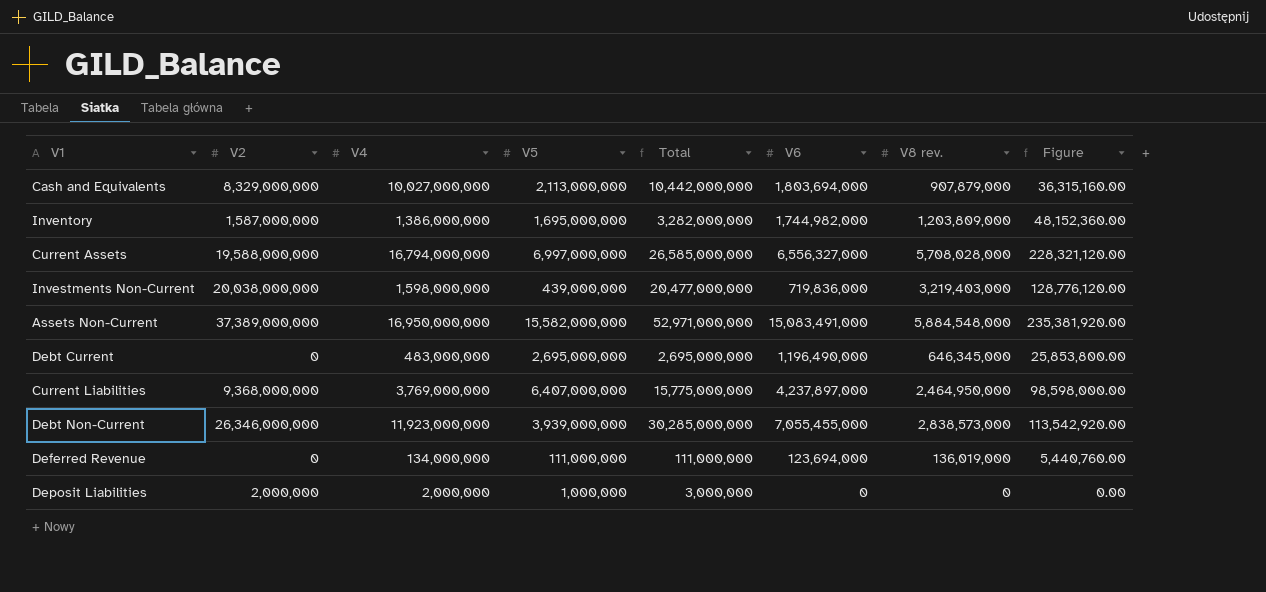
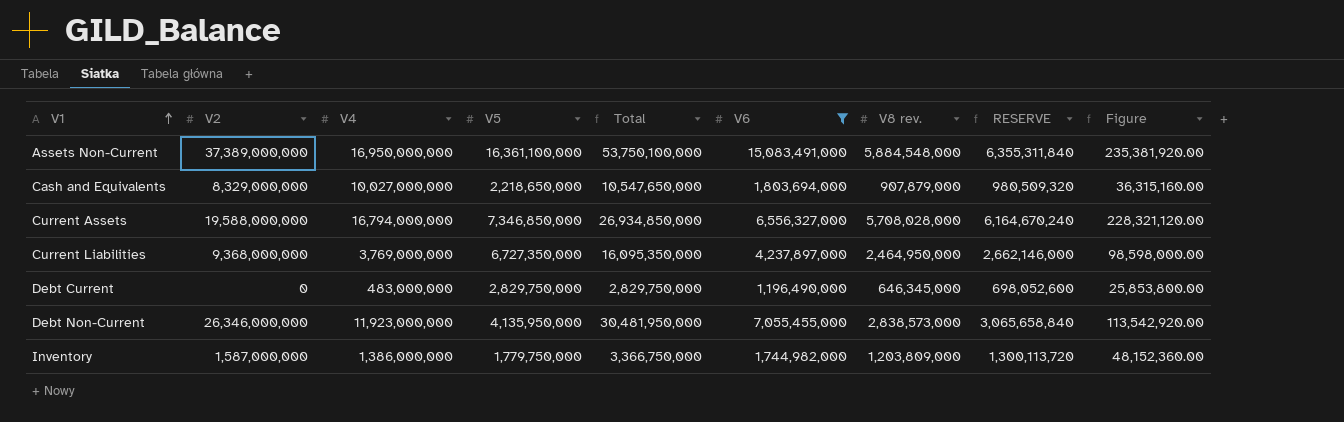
filter: none -> V6 >= 1,196,490,000
row order: none -> V1 ascending
column RESERVE | formula: none -> [V8 rev.] * 1.08
Assets Non-Current | V5: 15,582,000,000 -> 16,361,100,000
Assets Non-Current | Total: 52,971,000,000 -> 53,750,100,000
Cash and Equivalents | V5: 2,113,000,000 -> 2,218,650,000
Cash and Equivalents | Total: 10,442,000,000 -> 10,547,650,000
Current Assets | V5: 6,997,000,000 -> 7,346,850,000
Current Assets | Total: 26,585,000,000 -> 26,934,850,000
Current Liabilities | V5: 6,407,000,000 -> 6,727,350,000
Current Liabilities | Total: 15,775,000,000 -> 16,095,350,000
Debt Current | V5: 2,695,000,000 -> 2,829,750,000
Debt Current | Total: 2,695,000,000 -> 2,829,750,000
Debt Non-Current | V5: 3,939,000,000 -> 4,135,950,000
Debt Non-Current | Total: 30,285,000,000 -> 30,481,950,000
Inventory | V5: 1,695,000,000 -> 1,779,750,000
Inventory | Total: 3,282,000,000 -> 3,366,750,000

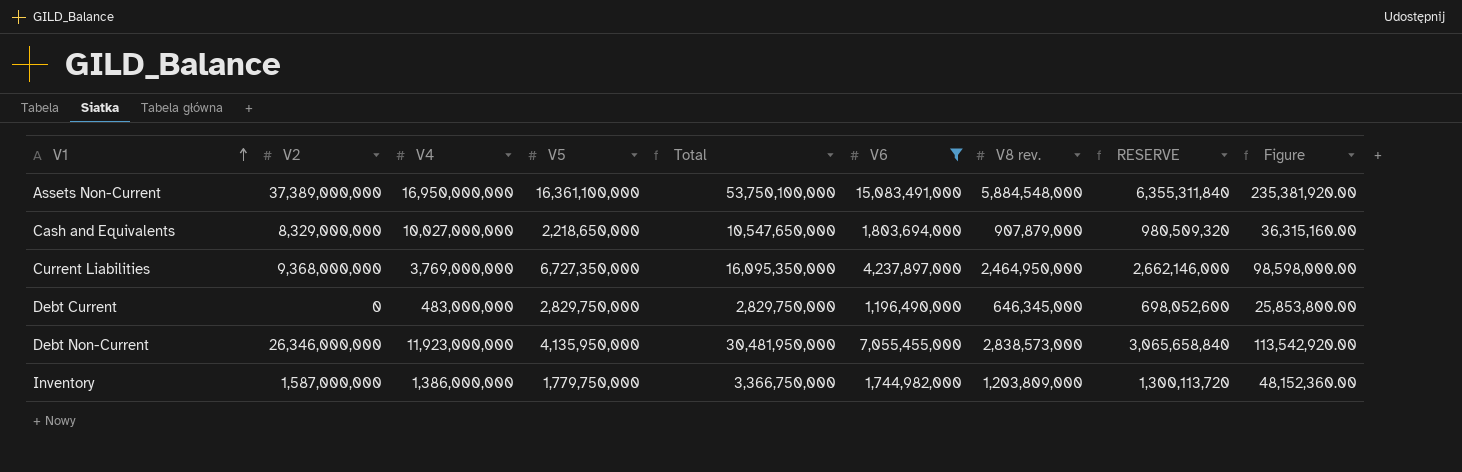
row Current Assets: 19,588,000,000 | 16,794,000,000 | 7,346,850,000 | 26,934,850,000 | 6,556,327,000 | 5,708,028,000 | 6,164,670,240 | 228,321,120.00 -> none

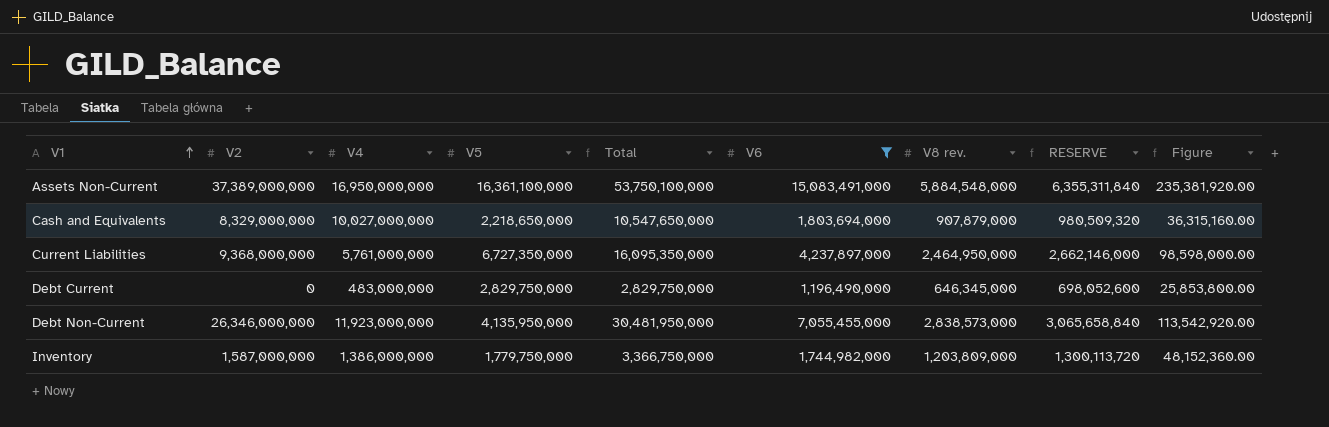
Current Liabilities | V4: 3,769,000,000 -> 5,761,000,000

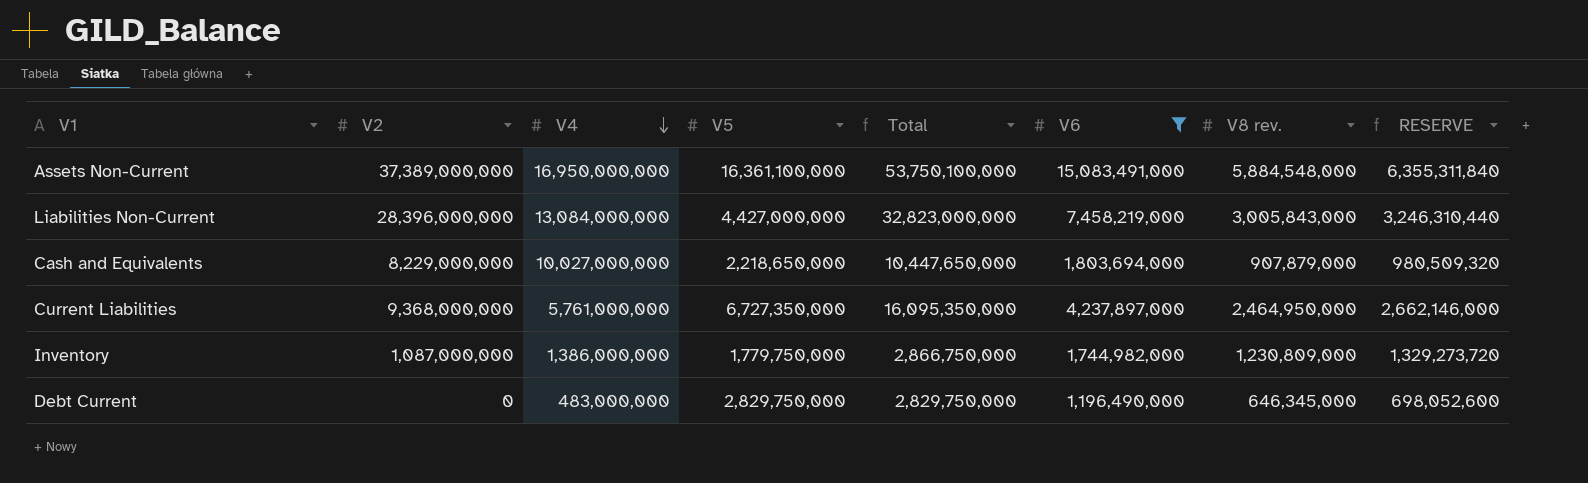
row order: V1 ascending -> V4 descending
column Figure | formula: [V8 rev.] * 0.04 -> none
row Debt Non-Current: 26,346,000,000 | 11,923,000,000 | 4,135,950,000 | 30,481,950,000 | 7,055,455,000 | 2,838,573,000 | 3,065,658,840 | 113,542,920.00 -> none
row Liabilities Non-Current: none -> 28,396,000,000 | 13,084,000,000 | 4,427,000,000 | 32,823,000,000 | 7,458,219,000 | 3,005,843,000 | 3,246,310,440
Cash and Equivalents | V2: 8,329,000,000 -> 8,229,000,000
Cash and Equivalents | Total: 10,547,650,000 -> 10,447,650,000
Inventory | V2: 1,587,000,000 -> 1,087,000,000
Inventory | Total: 3,366,750,000 -> 2,866,750,000
Inventory | V8 rev.: 1,203,809,000 -> 1,230,809,000
Inventory | RESERVE: 1,300,113,720 -> 1,329,273,720

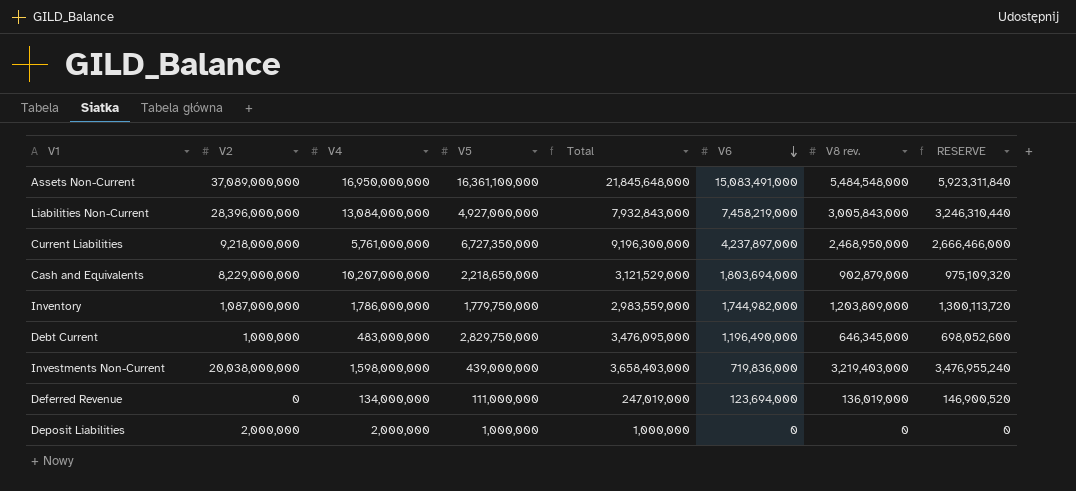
filter: V6 >= 1,196,490,000 -> none
row order: V4 descending -> V6 descending
column Total | formula: [V2] + [V5] -> [V5] + [V8 rev.]
Assets Non-Current | V2: 37,389,000,000 -> 37,089,000,000
Assets Non-Current | V8 rev.: 5,884,548,000 -> 5,484,548,000
Assets Non-Current | RESERVE: 6,355,311,840 -> 5,923,311,840
Liabilities Non-Current | V5: 4,427,000,000 -> 4,927,000,000
Current Liabilities | V2: 9,368,000,000 -> 9,218,000,000
Current Liabilities | V8 rev.: 2,464,950,000 -> 2,468,950,000
Current Liabilities | RESERVE: 2,662,146,000 -> 2,666,466,000
Cash and Equivalents | V4: 10,027,000,000 -> 10,207,000,000
Cash and Equivalents | V8 rev.: 907,879,000 -> 902,879,000
Cash and Equivalents | RESERVE: 980,509,320 -> 975,109,320
Inventory | V4: 1,386,000,000 -> 1,786,000,000
Inventory | V8 rev.: 1,230,809,000 -> 1,203,809,000
Inventory | RESERVE: 1,329,273,720 -> 1,300,113,720
Debt Current | V2: 0 -> 1,000,000

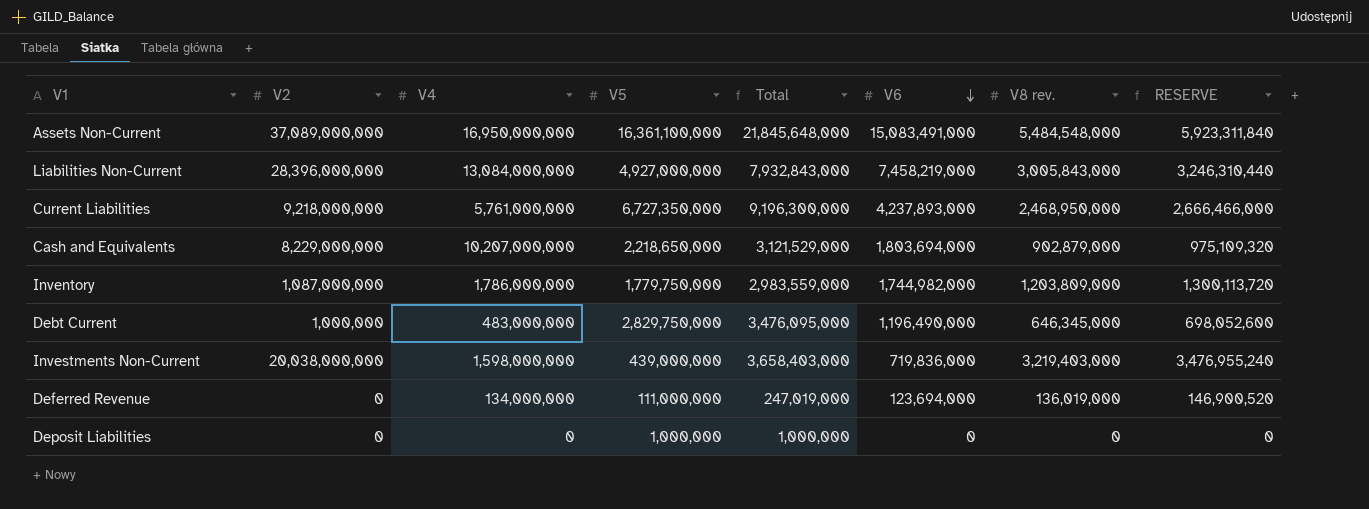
Current Liabilities | V6: 4,237,897,000 -> 4,237,893,000
Deposit Liabilities | V2: 2,000,000 -> 0
Deposit Liabilities | V4: 2,000,000 -> 0

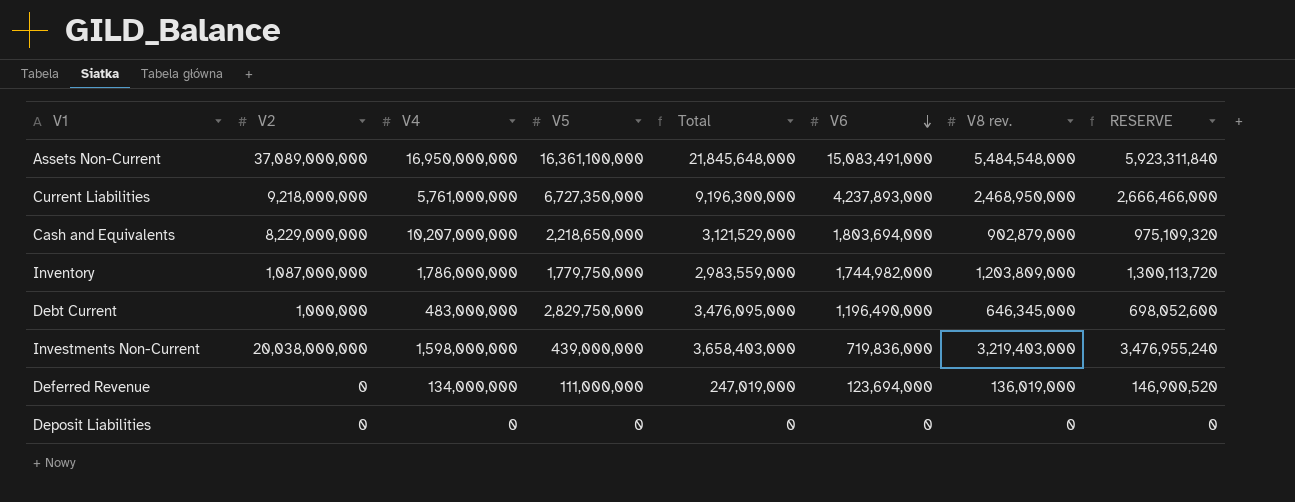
row Liabilities Non-Current: 28,396,000,000 | 13,084,000,000 | 4,927,000,000 | 7,932,843,000 | 7,458,219,000 | 3,005,843,000 | 3,246,310,440 -> none
Deposit Liabilities | V5: 1,000,000 -> 0
Deposit Liabilities | Total: 1,000,000 -> 0

